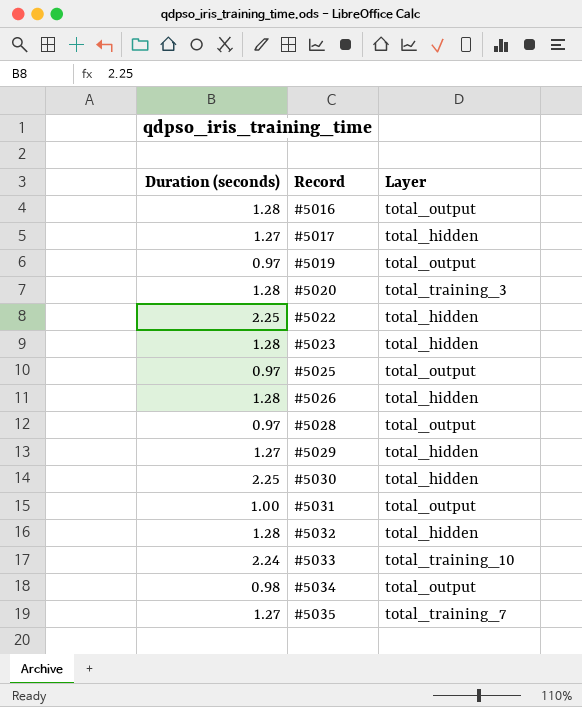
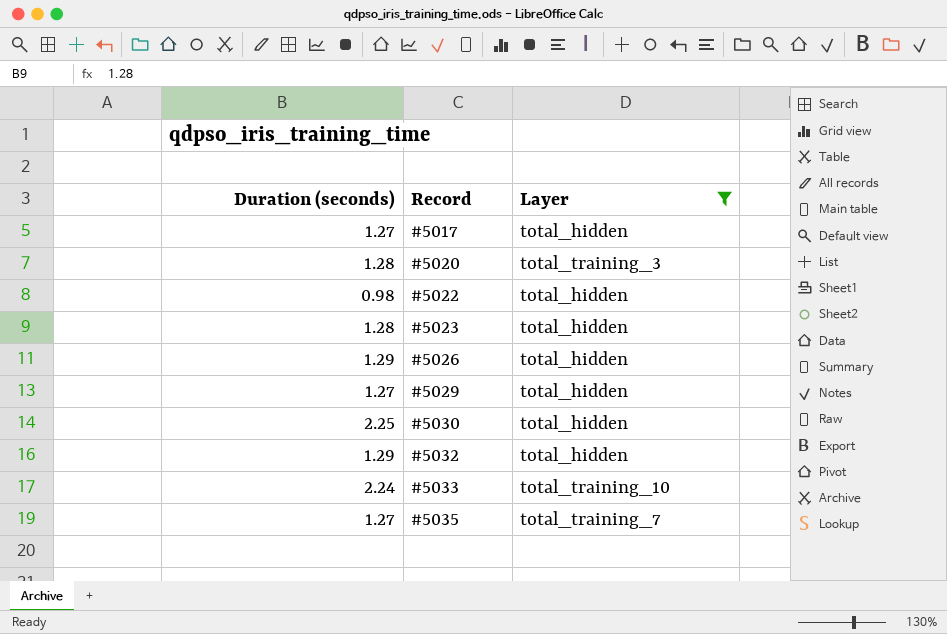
filter: none -> Layer != total_output
#5022 | Duration (seconds): 2.25 -> 0.98
#5026 | Duration (seconds): 1.28 -> 1.29
#5032 | Duration (seconds): 1.28 -> 1.29

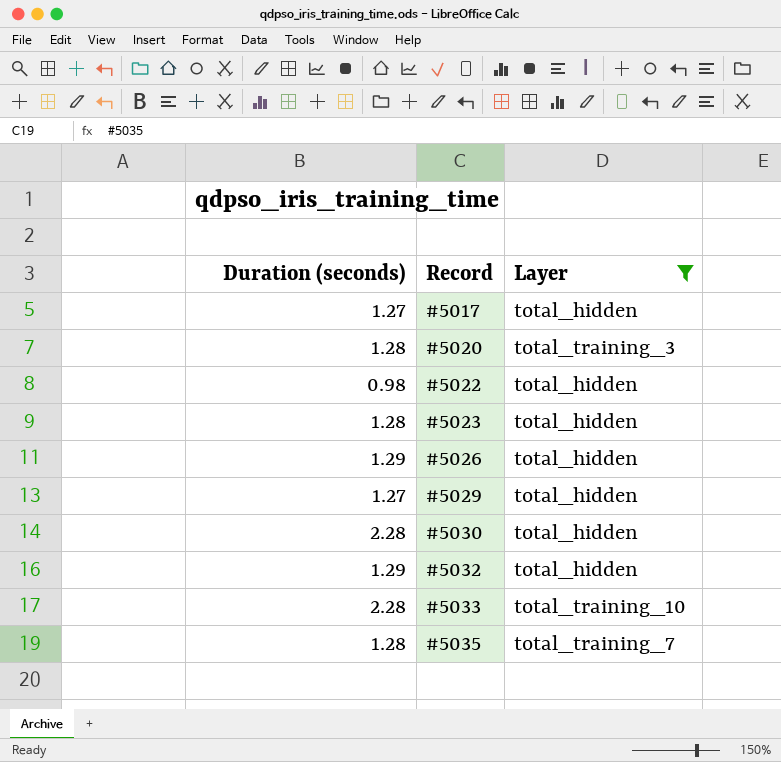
#5030 | Duration (seconds): 2.25 -> 2.28
#5033 | Duration (seconds): 2.24 -> 2.28
#5035 | Duration (seconds): 1.27 -> 1.28

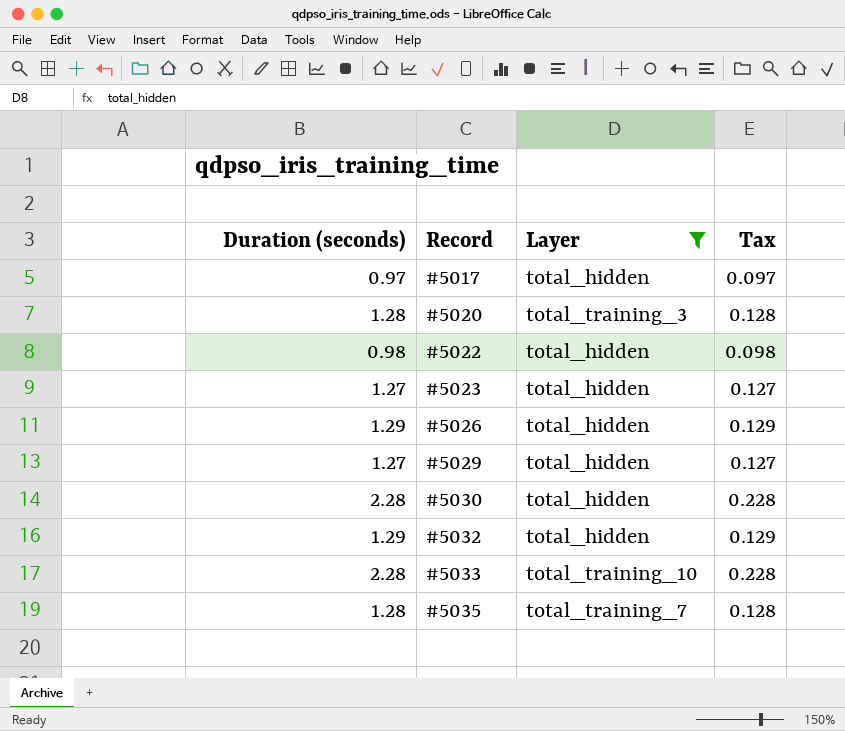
column Tax | formula: none -> [Duration (seconds)] * 0.1
#5017 | Duration (seconds): 1.27 -> 0.97
#5023 | Duration (seconds): 1.28 -> 1.27

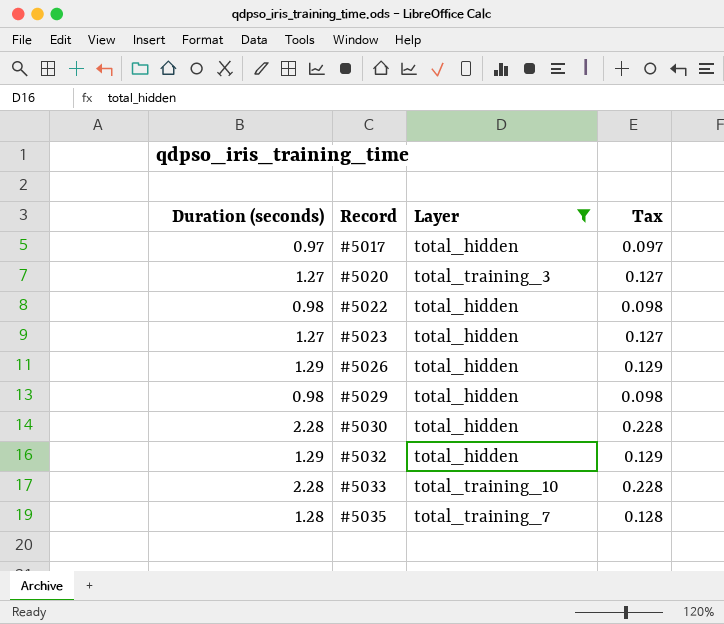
#5020 | Duration (seconds): 1.28 -> 1.27
#5020 | Tax: 0.128 -> 0.127
#5029 | Duration (seconds): 1.27 -> 0.98
#5029 | Tax: 0.127 -> 0.098

